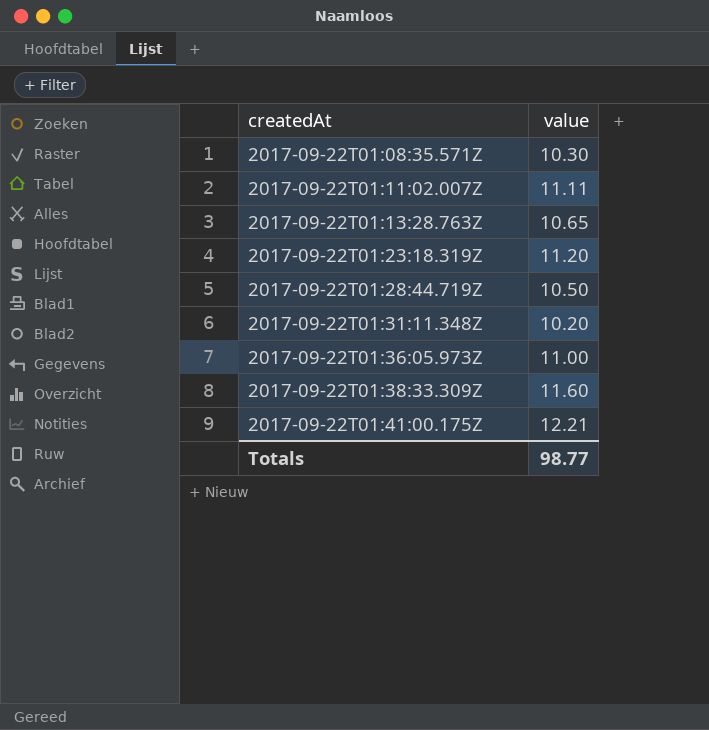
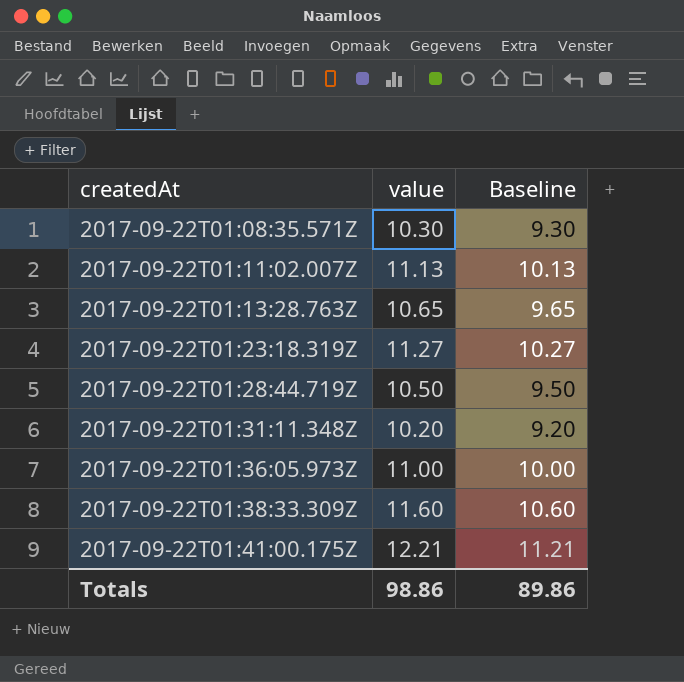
column Baseline | formula: none -> [value] - 1
2017-09-22T01:11:02.007Z | value: 11.11 -> 11.13
2017-09-22T01:23:18.319Z | value: 11.20 -> 11.27
Totals | value: 98.77 -> 98.86

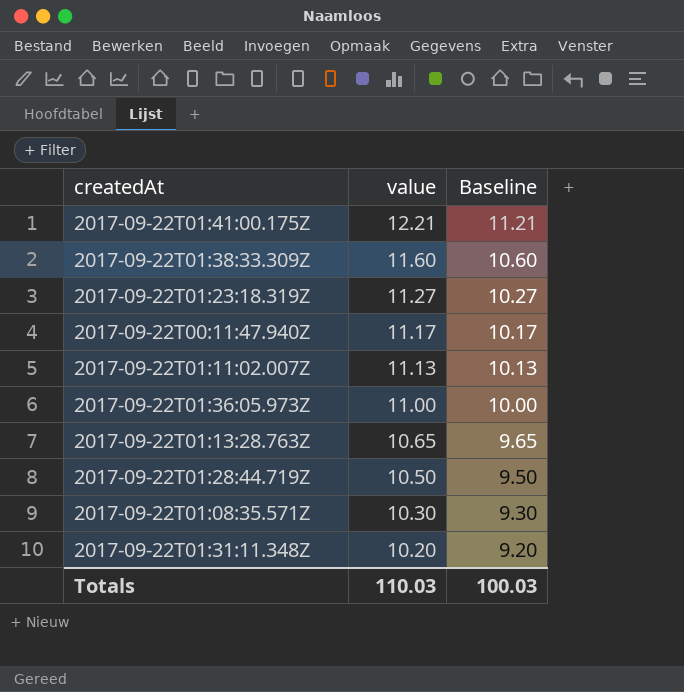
row order: createdAt ascending -> value descending
row 2017-09-22T00:11:47.940Z: none -> 11.17 | 10.17
Totals | value: 98.86 -> 110.03
Totals | Baseline: 89.86 -> 100.03

